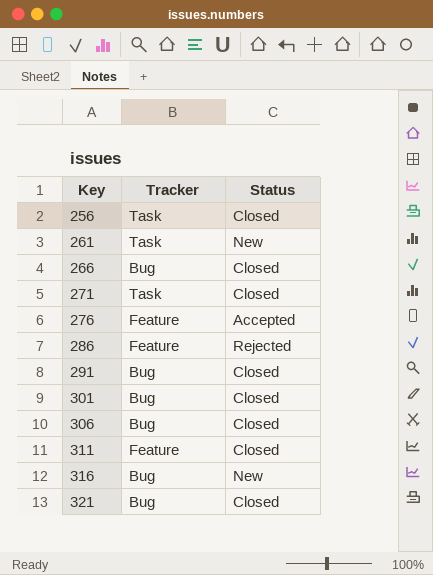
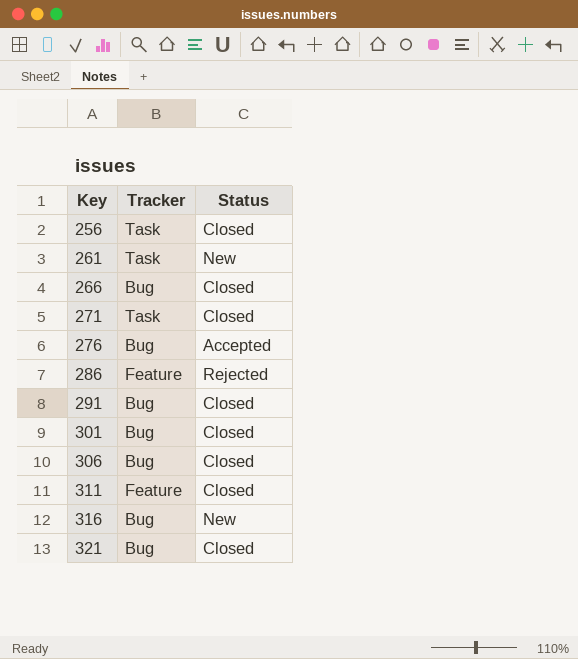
276 | Tracker: Feature -> Bug

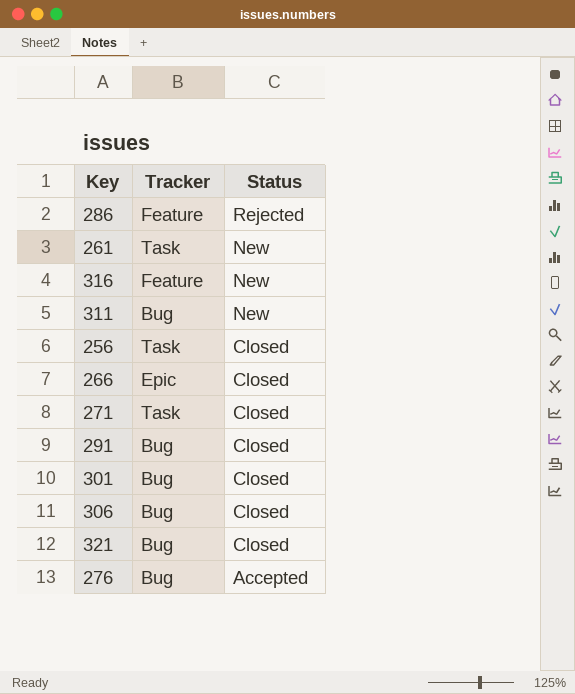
row order: Key ascending -> Status descending
316 | Tracker: Bug -> Feature
311 | Tracker: Feature -> Bug
311 | Status: Closed -> New
266 | Tracker: Bug -> Epic

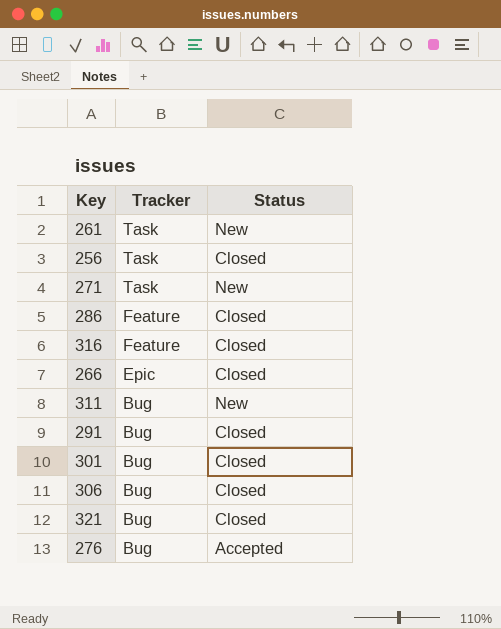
row order: Status descending -> Tracker descending
271 | Status: Closed -> New
286 | Status: Rejected -> Closed
316 | Status: New -> Closed

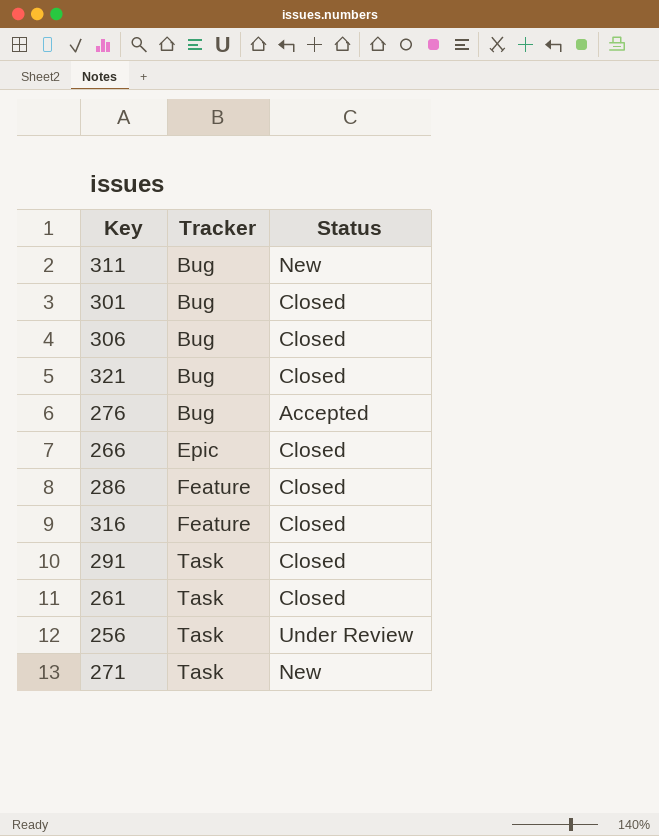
row order: Tracker descending -> Tracker ascending
291 | Tracker: Bug -> Task
261 | Status: New -> Closed
256 | Status: Closed -> Under Review

